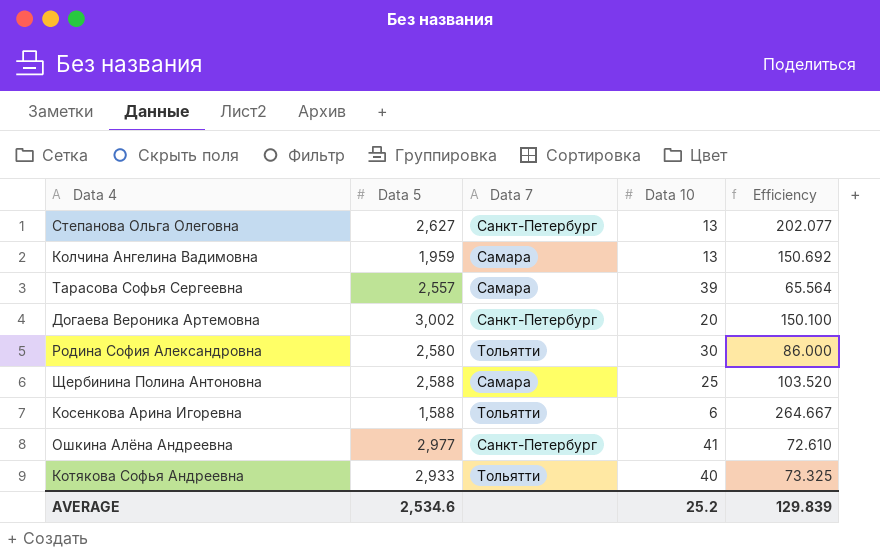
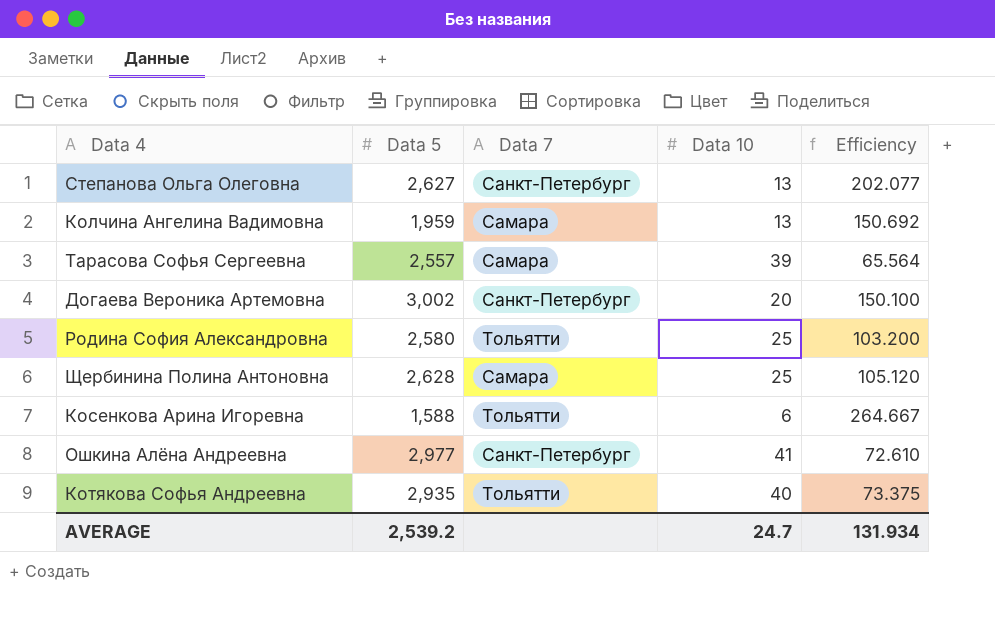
Родина София Александровна | Data 10: 30 -> 25
Родина София Александровна | Efficiency: 86.000 -> 103.200
Щербинина Полина Антоновна | Data 5: 2,588 -> 2,628
Щербинина Полина Антоновна | Efficiency: 103.520 -> 105.120
Котякова Софья Андреевна | Data 5: 2,933 -> 2,935
Котякова Софья Андреевна | Efficiency: 73.325 -> 73.375
AVERAGE | Data 5: 2,534.6 -> 2,539.2
AVERAGE | Data 10: 25.2 -> 24.7
AVERAGE | Efficiency: 129.839 -> 131.934

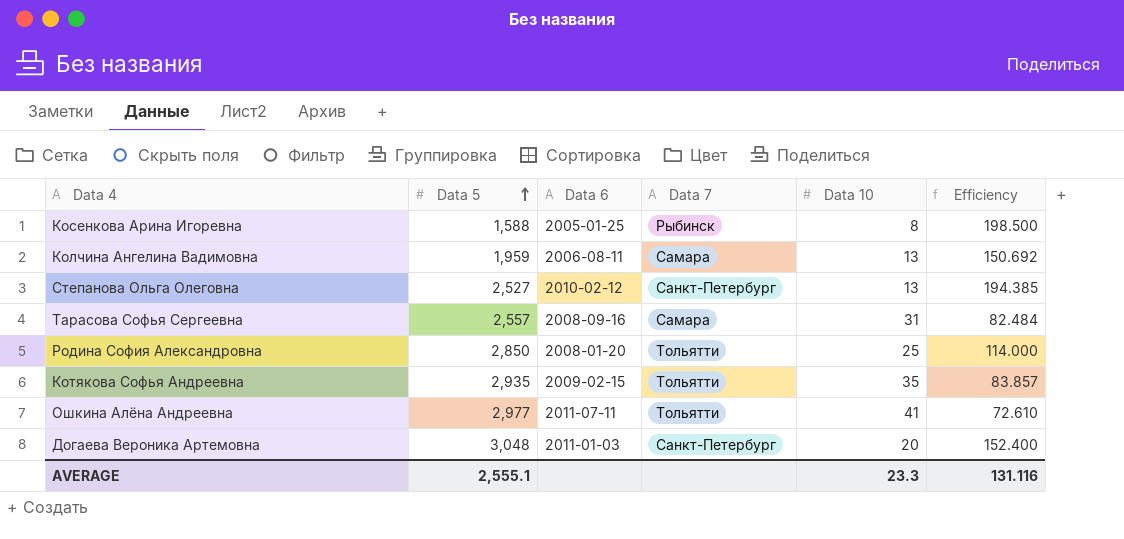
row order: none -> Data 5 ascending
column Data 6 | position: none -> 3
row Щербинина Полина Антоновна: 2,628 | Самара | 25 | 105.120 -> none
Косенкова Арина Игоревна | Data 7: Тольятти -> Рыбинск
Косенкова Арина Игоревна | Data 10: 6 -> 8
Косенкова Арина Игоревна | Efficiency: 264.667 -> 198.500
Степанова Ольга Олеговна | Data 5: 2,627 -> 2,527
Степанова Ольга Олеговна | Efficiency: 202.077 -> 194.385
Тарасова Софья Сергеевна | Data 10: 39 -> 31
Тарасова Софья Сергеевна | Efficiency: 65.564 -> 82.484
Родина София Александровна | Data 5: 2,580 -> 2,850
Родина София Александровна | Efficiency: 103.200 -> 114.000
Котякова Софья Андреевна | Data 10: 40 -> 35
Котякова Софья Андреевна | Efficiency: 73.375 -> 83.857
Ошкина Алёна Андреевна | Data 7: Санкт-Петербург -> Тольятти
Догаева Вероника Артемовна | Data 5: 3,002 -> 3,048
Догаева Вероника Артемовна | Efficiency: 150.100 -> 152.400
AVERAGE | Data 5: 2,539.2 -> 2,555.1
AVERAGE | Data 10: 24.7 -> 23.3
AVERAGE | Efficiency: 131.934 -> 131.116

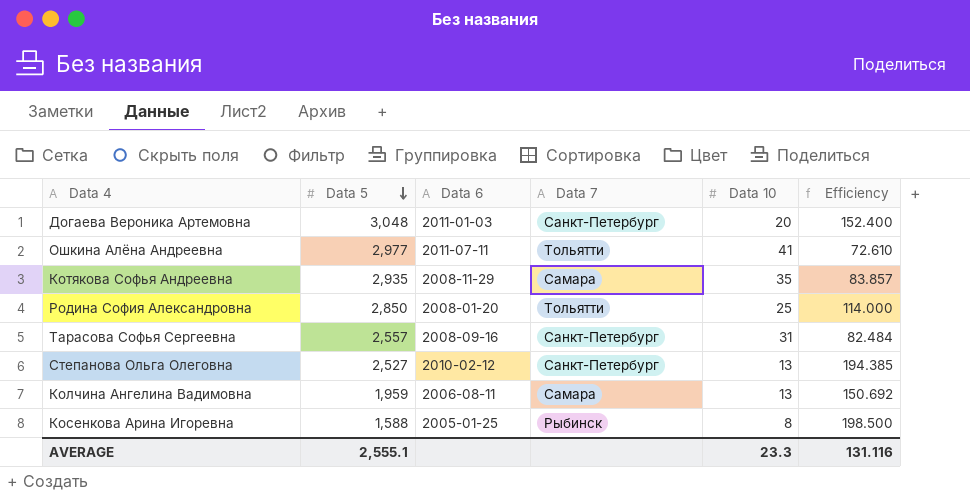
row order: Data 5 ascending -> Data 5 descending
Котякова Софья Андреевна | Data 6: 2009-02-15 -> 2008-11-29
Котякова Софья Андреевна | Data 7: Тольятти -> Самара
Тарасова Софья Сергеевна | Data 7: Самара -> Санкт-Петербург

